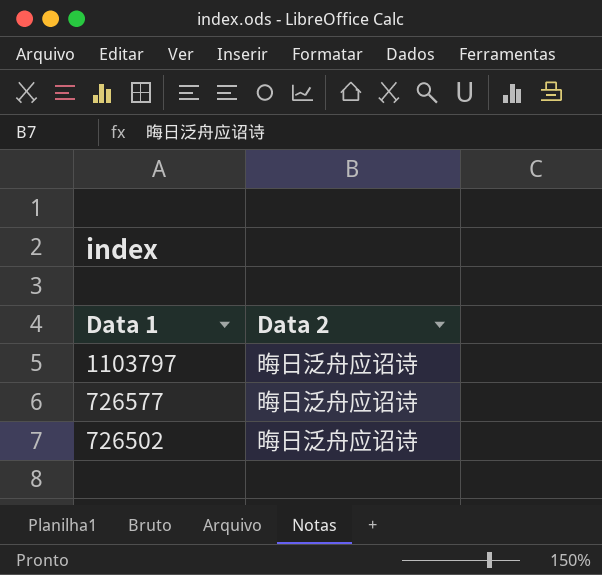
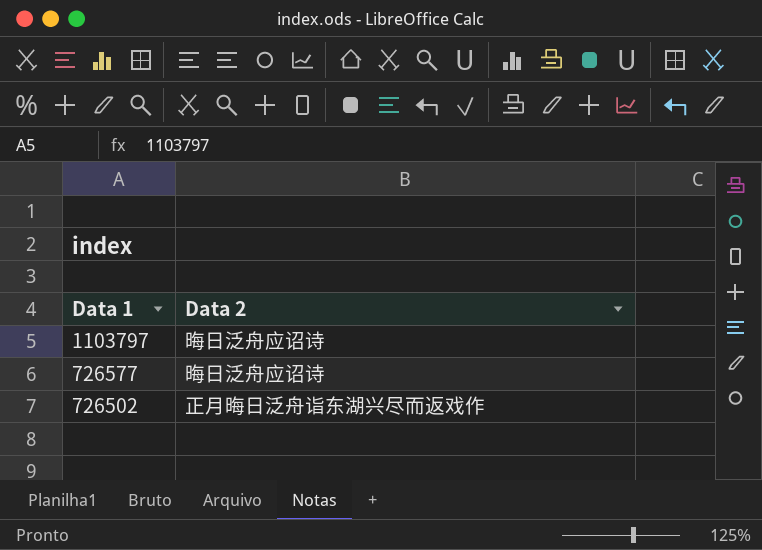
726502 | Data 2: 晦日泛舟应诏诗 -> 正月晦日泛舟诣东湖兴尽而返戏作

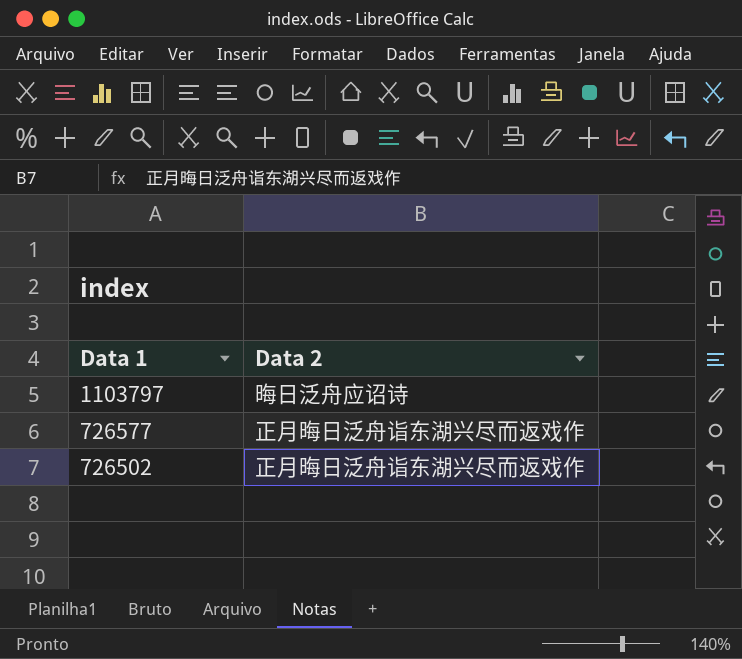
726577 | Data 2: 晦日泛舟应诏诗 -> 正月晦日泛舟诣东湖兴尽而返戏作

